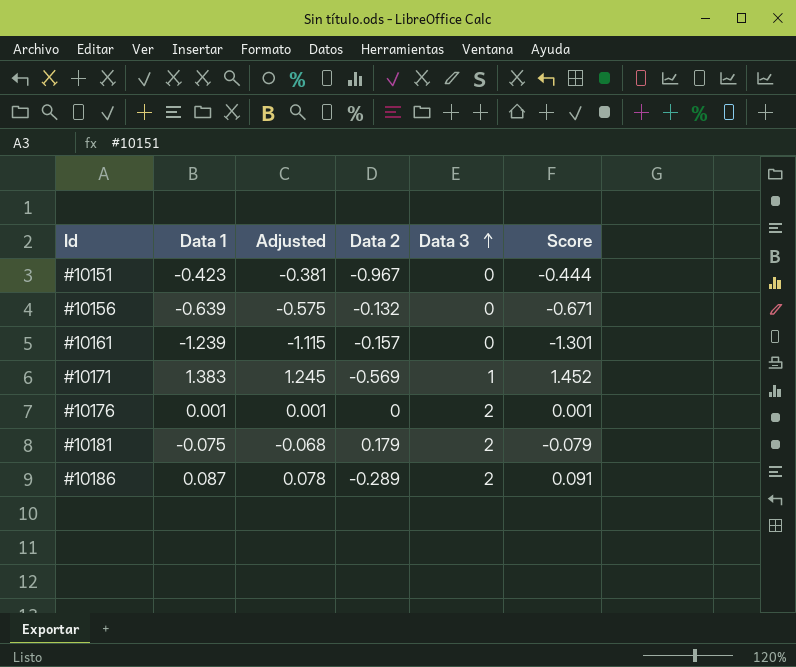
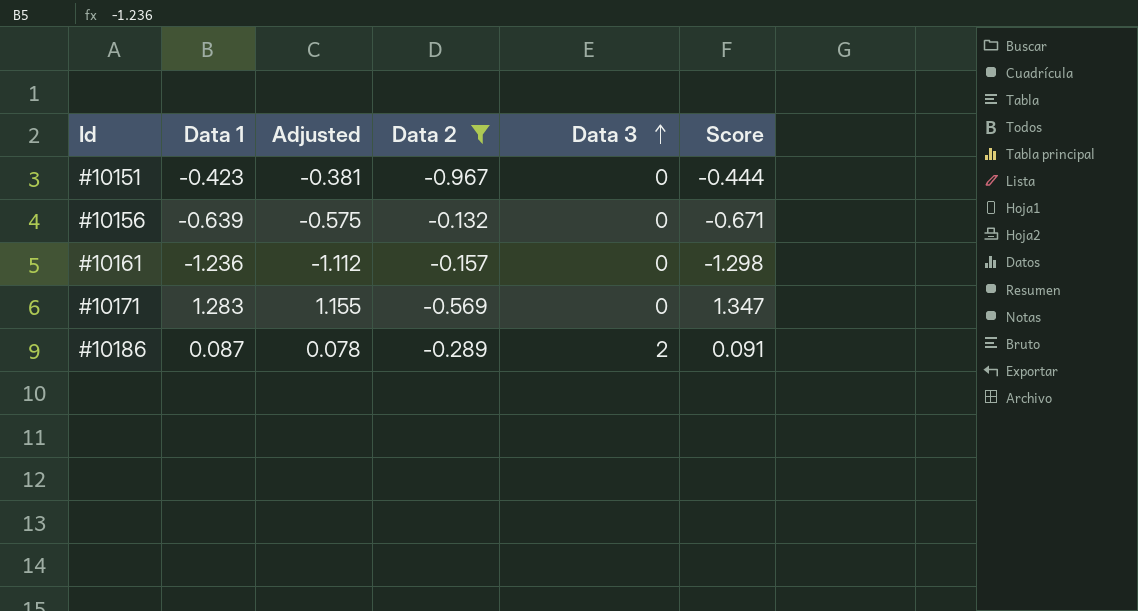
filter: none -> Data 2 <= -0.132
#10161 | Data 1: -1.239 -> -1.236
#10161 | Adjusted: -1.115 -> -1.112
#10161 | Score: -1.301 -> -1.298
#10171 | Data 1: 1.383 -> 1.283
#10171 | Adjusted: 1.245 -> 1.155
#10171 | Data 3: 1 -> 0
#10171 | Score: 1.452 -> 1.347

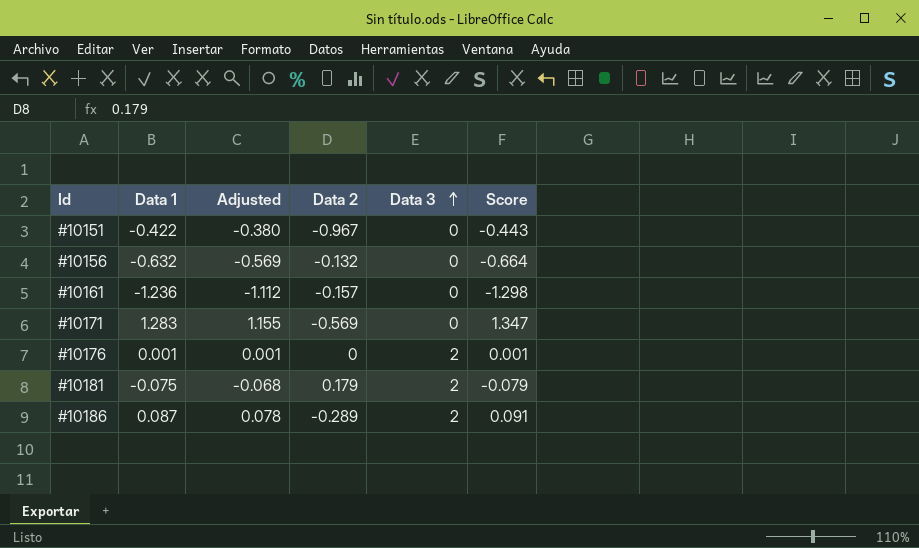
filter: Data 2 <= -0.132 -> none
#10151 | Data 1: -0.423 -> -0.422
#10151 | Adjusted: -0.381 -> -0.380
#10151 | Score: -0.444 -> -0.443
#10156 | Data 1: -0.639 -> -0.632
#10156 | Adjusted: -0.575 -> -0.569
#10156 | Score: -0.671 -> -0.664

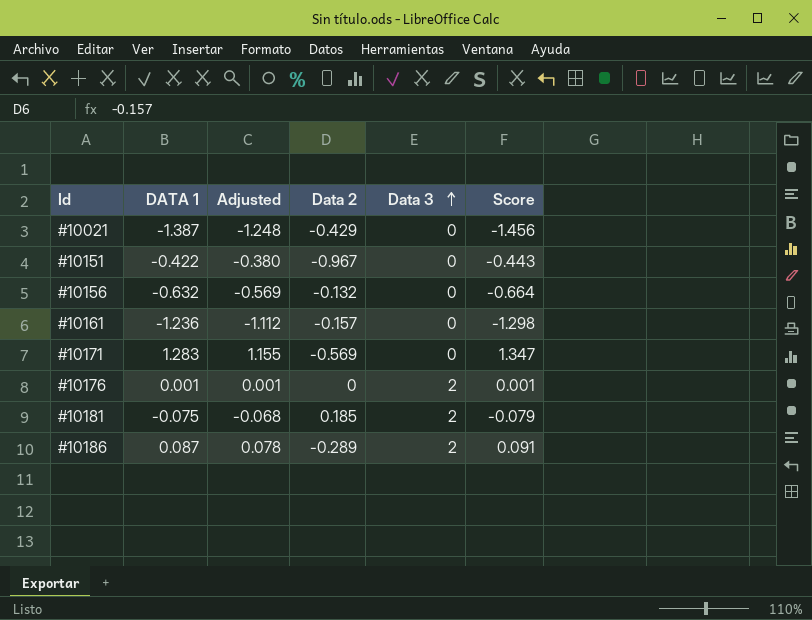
column name: Data 1 -> DATA 1
row #10021: none -> -1.387 | -1.248 | -0.429 | 0 | -1.456
#10181 | Data 2: 0.179 -> 0.185

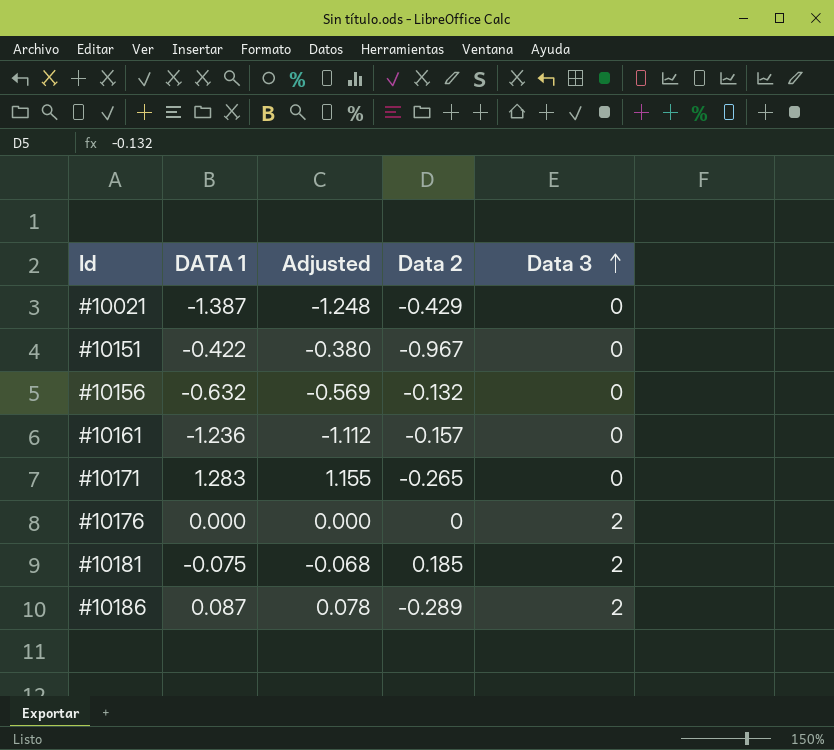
column Score | formula: [DATA 1] * 1.05 -> none
#10171 | Data 2: -0.569 -> -0.265
#10176 | DATA 1: 0.001 -> 0.000
#10176 | Adjusted: 0.001 -> 0.000

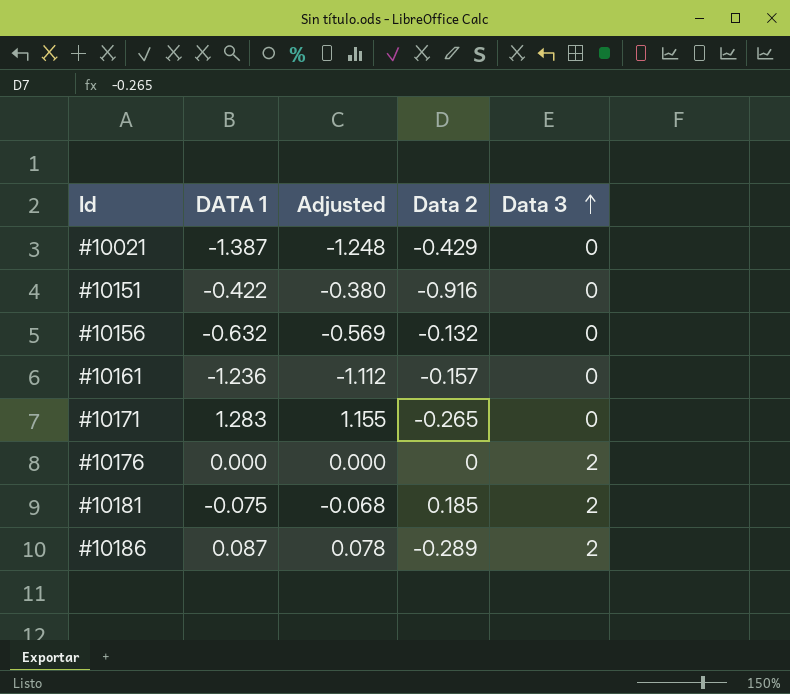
#10151 | Data 2: -0.967 -> -0.916

